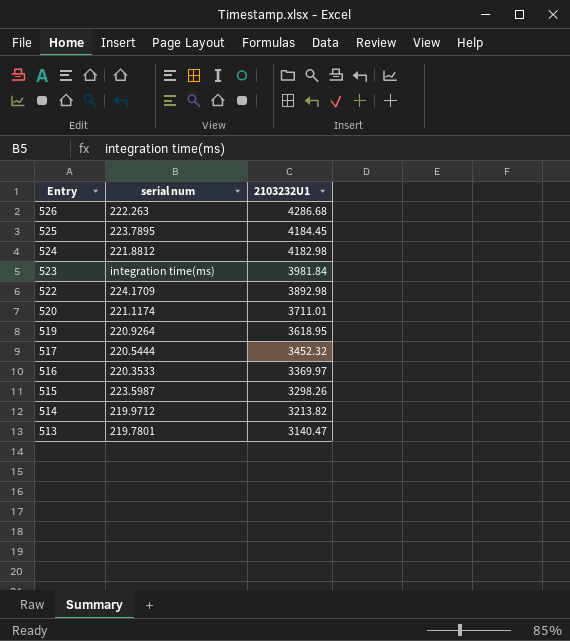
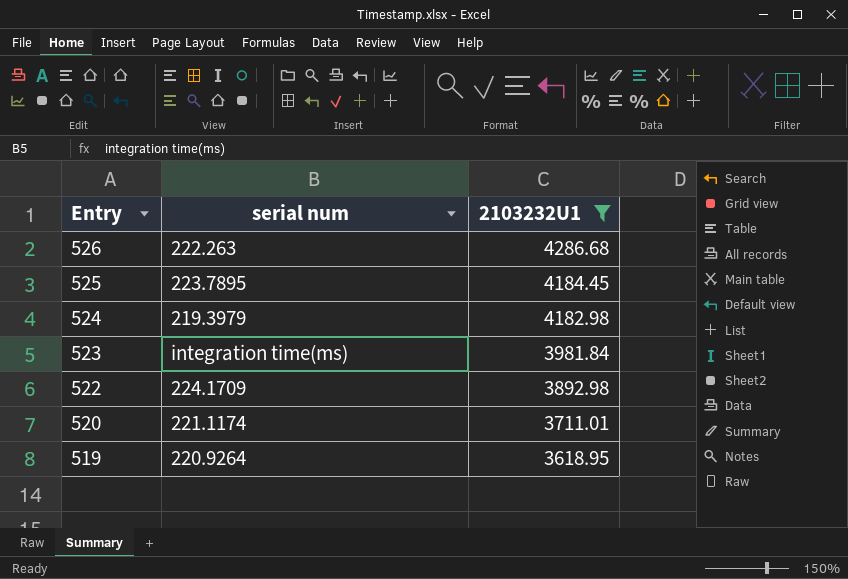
filter: none -> 2103232U1 >= 3618.95
524 | serial num: 221.8812 -> 219.3979

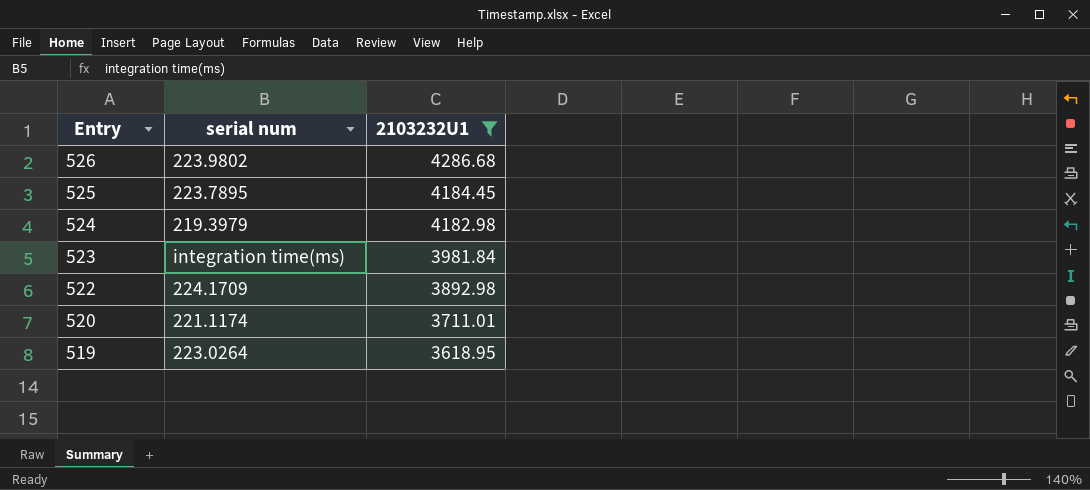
526 | serial num: 222.263 -> 223.9802
519 | serial num: 220.9264 -> 223.0264

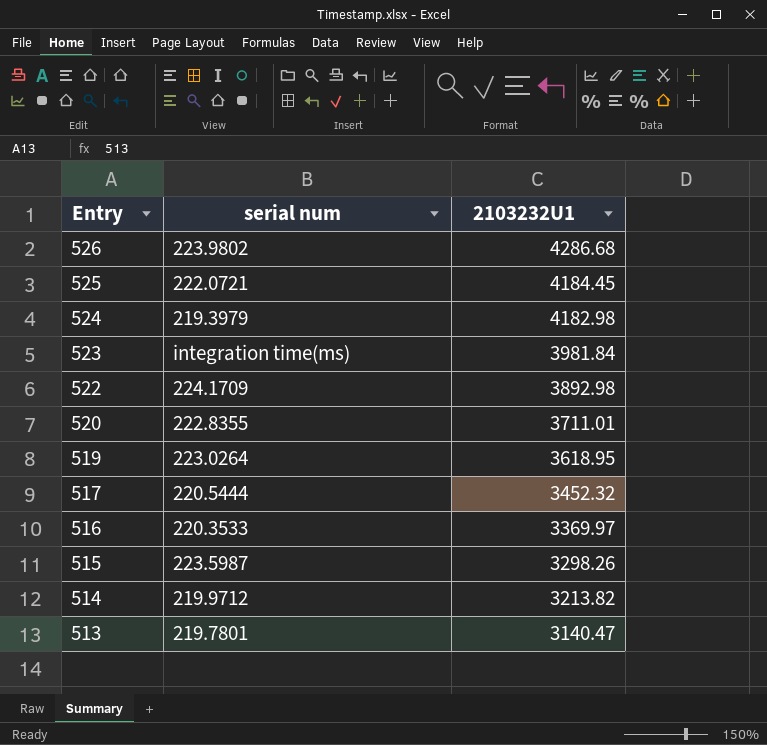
filter: 2103232U1 >= 3618.95 -> none
525 | serial num: 223.7895 -> 222.0721
520 | serial num: 221.1174 -> 222.8355

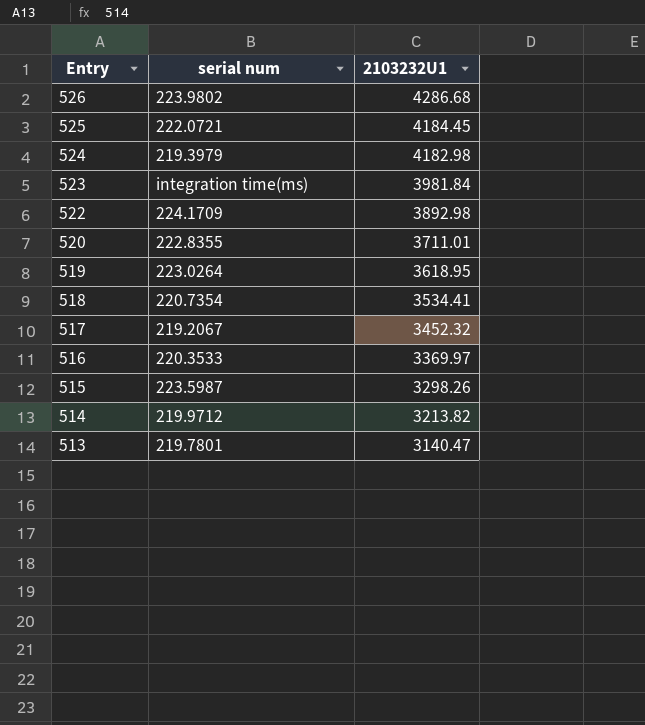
row 518: none -> 220.7354 | 3534.41
517 | serial num: 220.5444 -> 219.2067

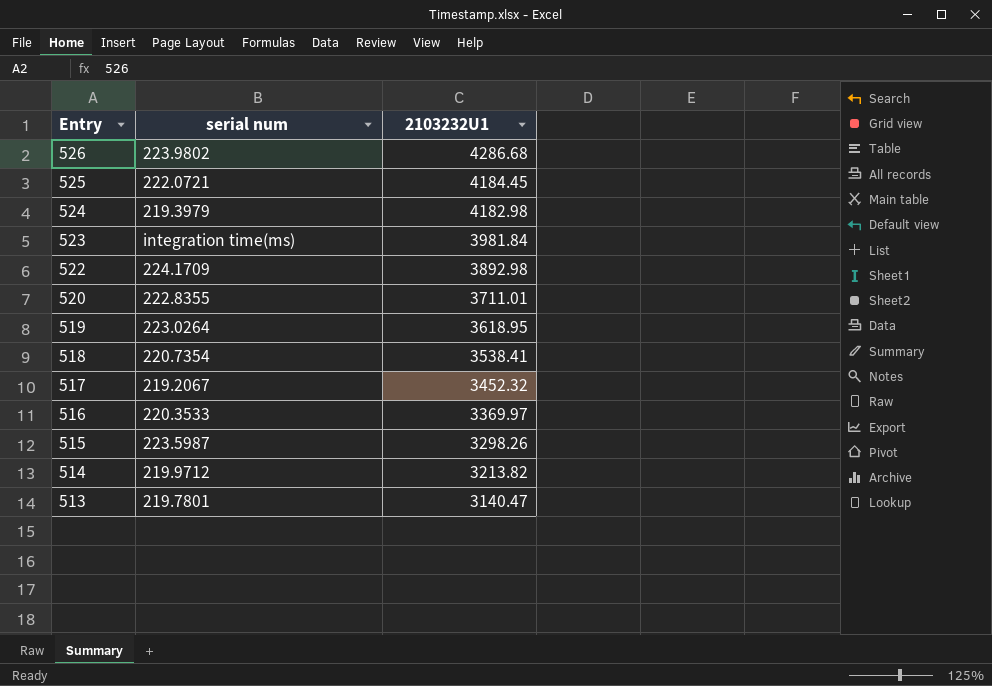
518 | 2103232U1: 3534.41 -> 3538.41

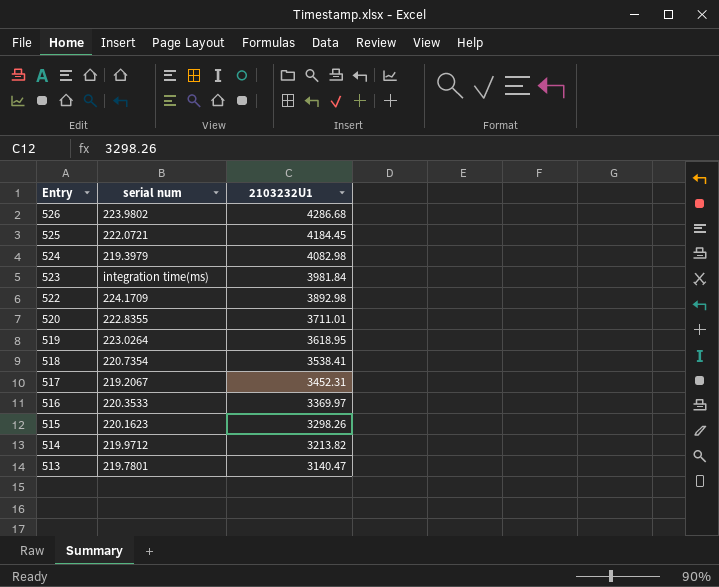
524 | 2103232U1: 4182.98 -> 4082.98
517 | 2103232U1: 3452.32 -> 3452.31
515 | serial num: 223.5987 -> 220.1623

